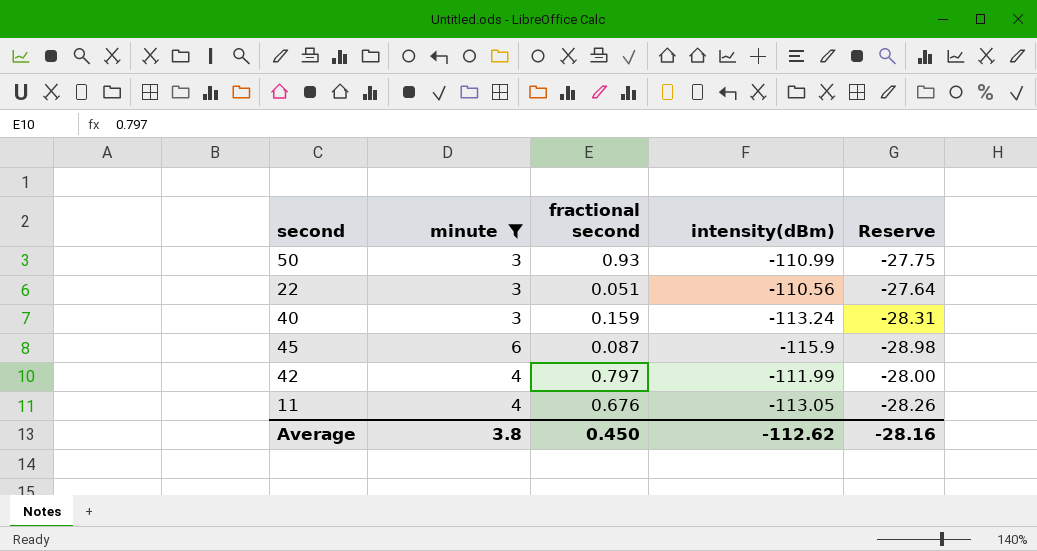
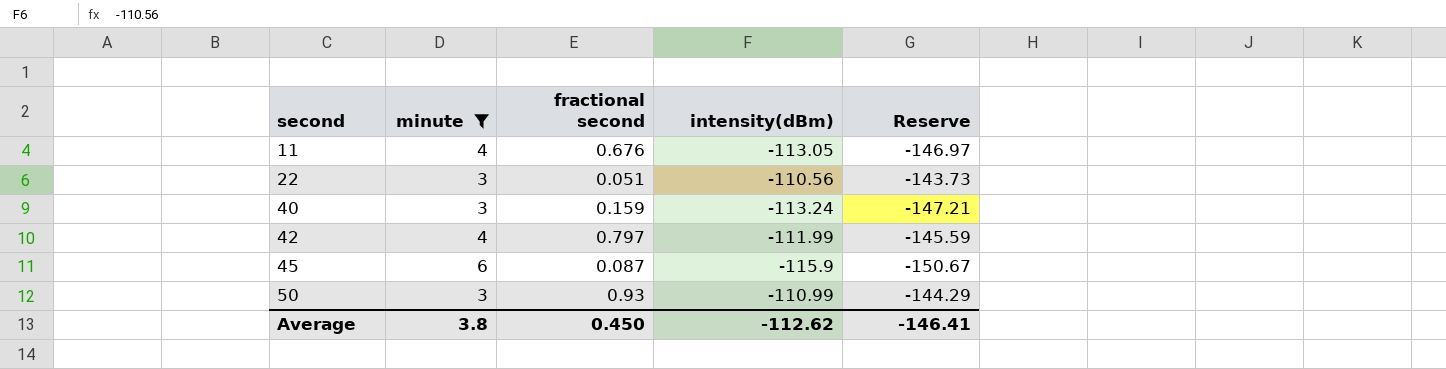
row order: none -> second ascending
column Reserve | formula: [intensity(dBm)] * 0.25 -> [intensity(dBm)] * 1.3
Average | Reserve: -28.16 -> -146.41

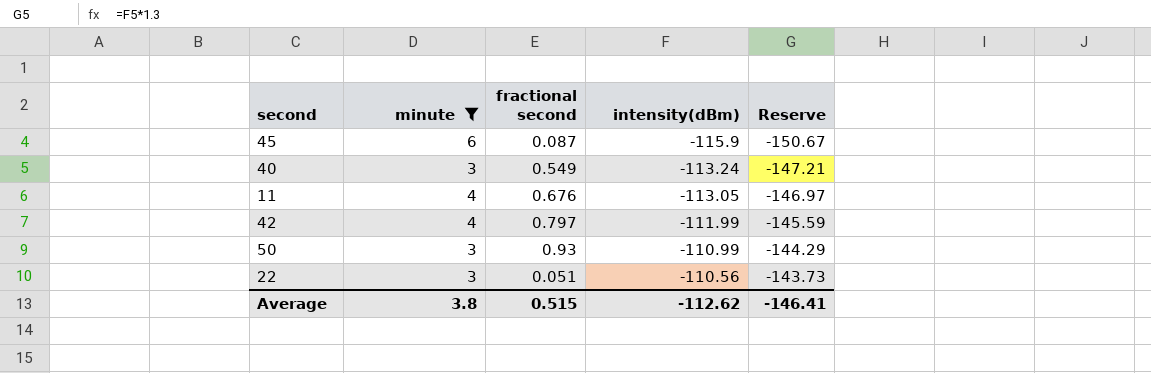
row order: second ascending -> intensity(dBm) ascending
40 | fractional second: 0.159 -> 0.549
Average | fractional second: 0.450 -> 0.515

